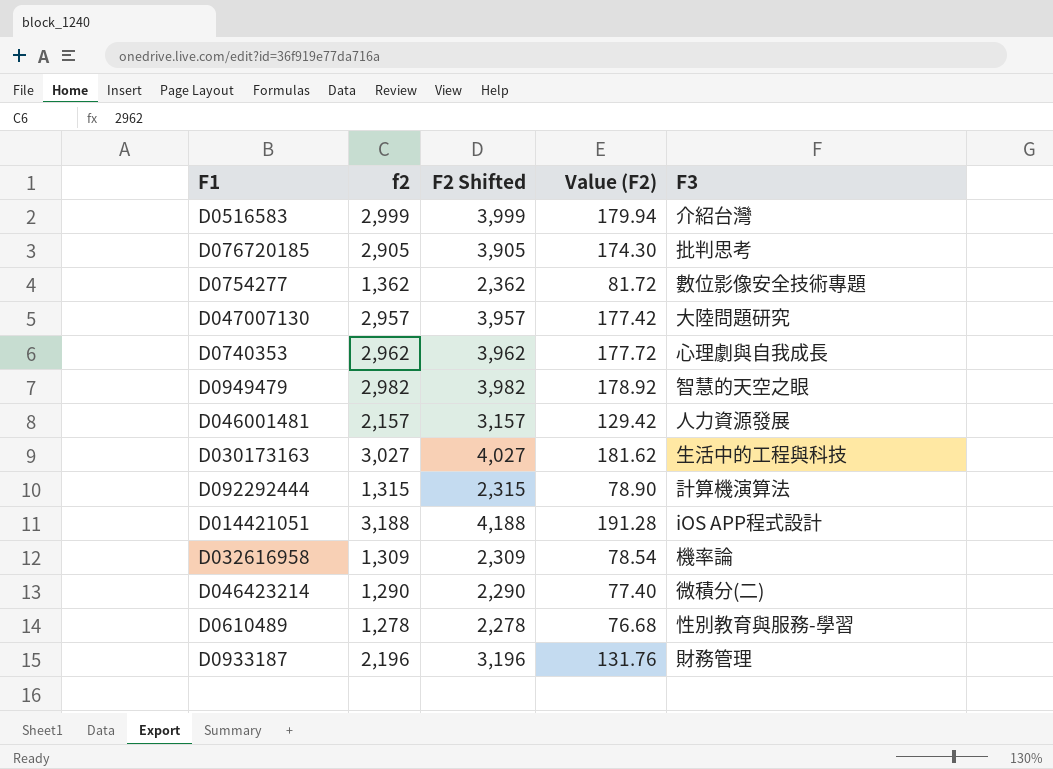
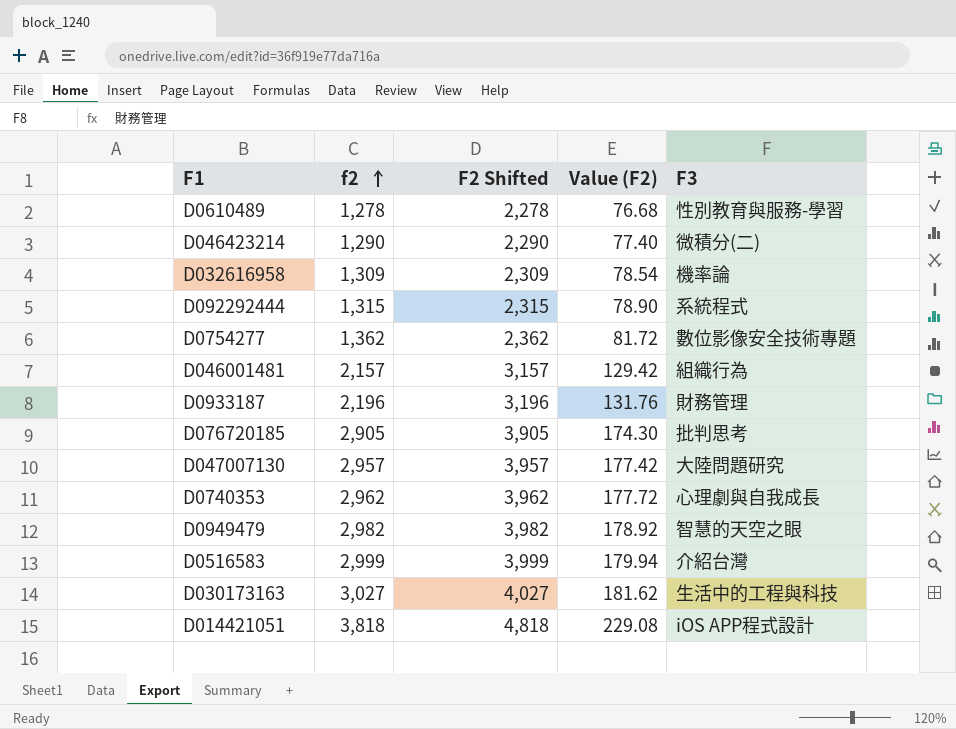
row order: none -> f2 ascending
D092292444 | F3: 計算機演算法 -> 系統程式
D046001481 | F3: 人力資源發展 -> 組織行為
D014421051 | f2: 3,188 -> 3,818
D014421051 | F2 Shifted: 4,188 -> 4,818
D014421051 | Value (F2): 191.28 -> 229.08

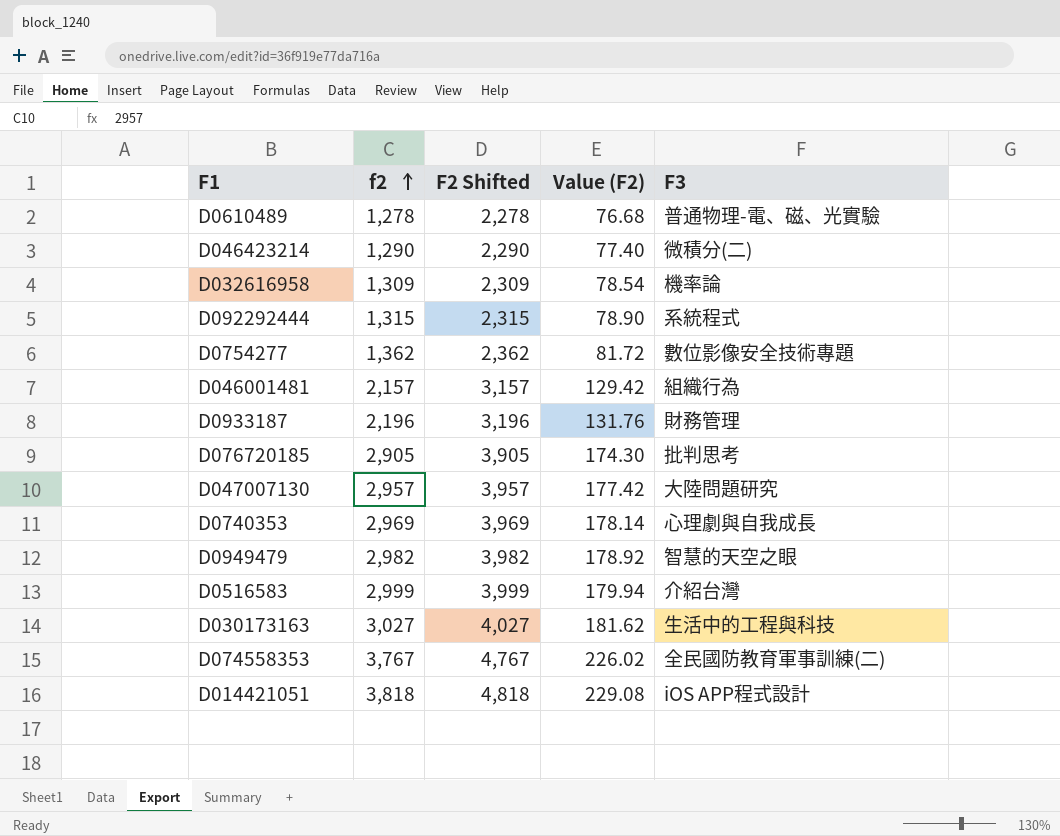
D0610489 | F3: 性別教育與服務-學習 -> 普通物理-電、磁、光實驗
D0740353 | f2: 2,962 -> 2,969
D0740353 | F2 Shifted: 3,962 -> 3,969
D0740353 | Value (F2): 177.72 -> 178.14
row D074558353: none -> 3,767 | 4,767 | 226.02 | 全民國防教育軍事訓練(二)

